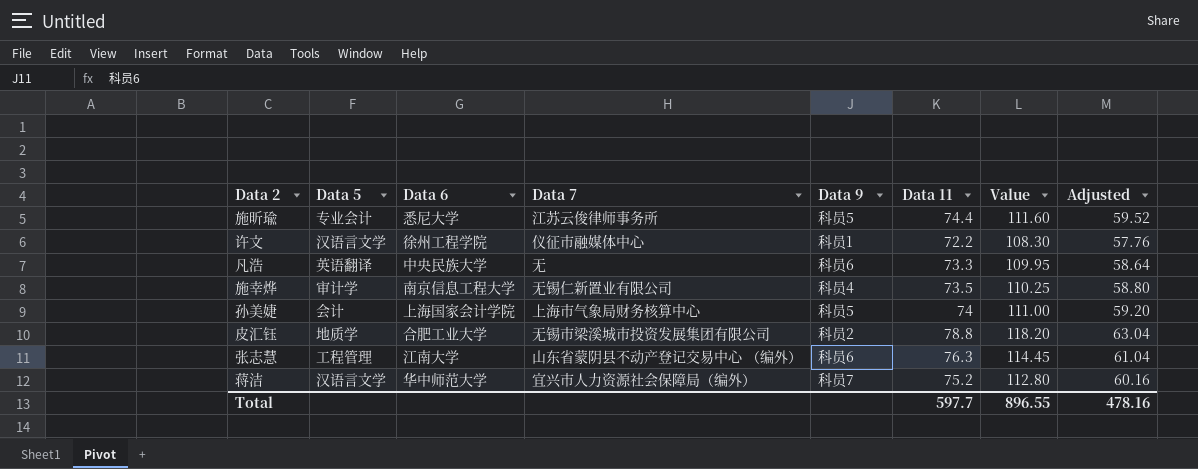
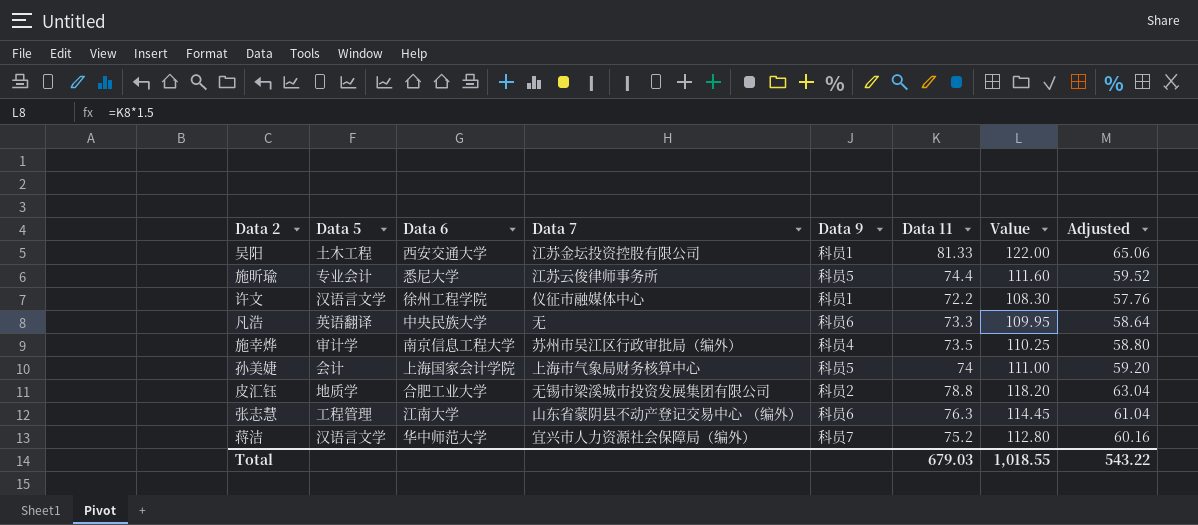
row 吴阳: none -> 土木工程 | 西安交通大学 | 江苏金坛投资控股有限公司 | 科员1 | 81.33 | 122.00 | 65.06
施幸烨 | Data 7: 无锡仁新置业有限公司 -> 苏州市吴江区行政审批局（编外）
Total | Data 11: 597.7 -> 679.03
Total | Value: 896.55 -> 1,018.55
Total | Adjusted: 478.16 -> 543.22

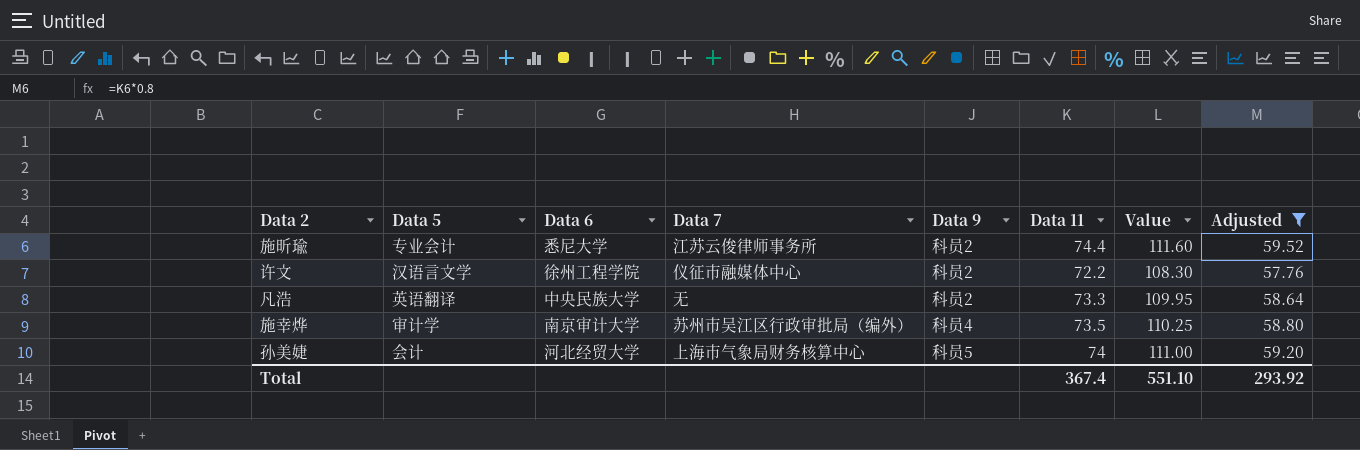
filter: none -> Adjusted <= 59.52
施昕瑜 | Data 9: 科员5 -> 科员2
许文 | Data 9: 科员1 -> 科员2
凡浩 | Data 9: 科员6 -> 科员2
施幸烨 | Data 6: 南京信息工程大学 -> 南京审计大学
孙美婕 | Data 6: 上海国家会计学院 -> 河北经贸大学
Total | Data 11: 679.03 -> 367.4
Total | Value: 1,018.55 -> 551.10
Total | Adjusted: 543.22 -> 293.92

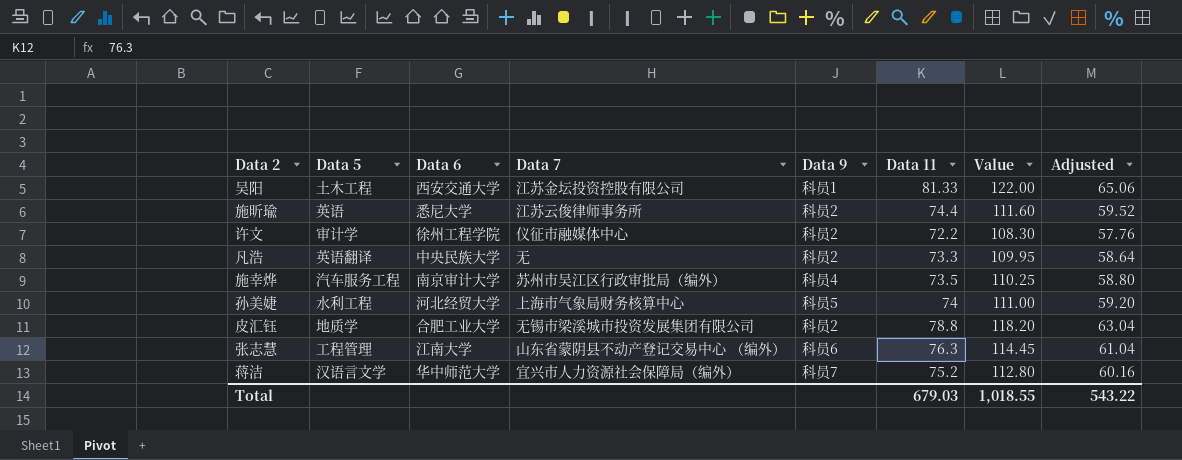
filter: Adjusted <= 59.52 -> none
施昕瑜 | Data 5: 专业会计 -> 英语
许文 | Data 5: 汉语言文学 -> 审计学
施幸烨 | Data 5: 审计学 -> 汽车服务工程
孙美婕 | Data 5: 会计 -> 水利工程
Total | Data 11: 367.4 -> 679.03
Total | Value: 551.10 -> 1,018.55
Total | Adjusted: 293.92 -> 543.22

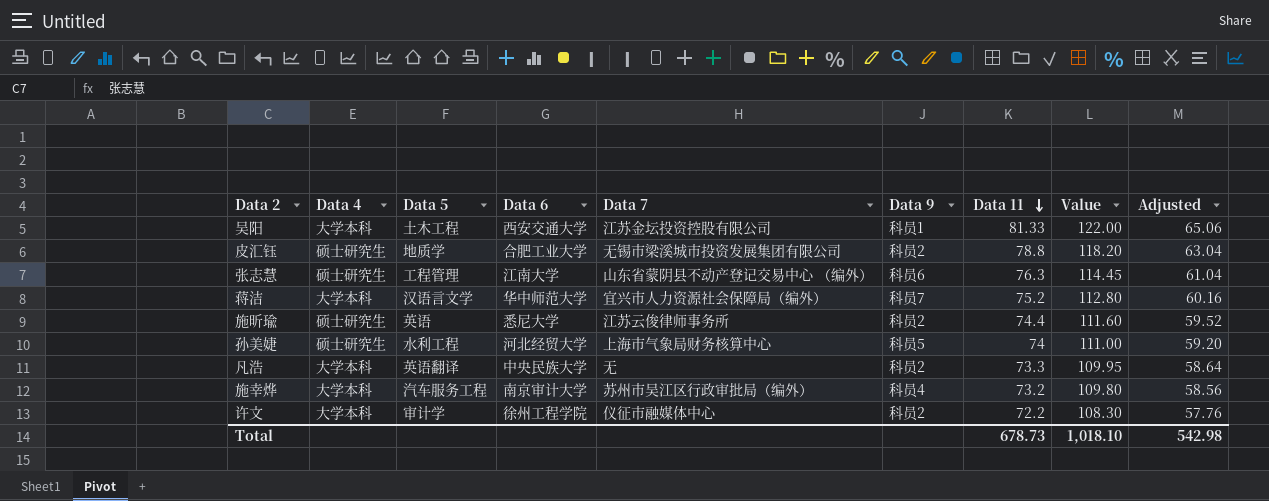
row order: none -> Data 11 descending
column Data 4 | position: none -> 2
施幸烨 | Data 11: 73.5 -> 73.2
施幸烨 | Value: 110.25 -> 109.80
施幸烨 | Adjusted: 58.80 -> 58.56
Total | Data 11: 679.03 -> 678.73
Total | Value: 1,018.55 -> 1,018.10
Total | Adjusted: 543.22 -> 542.98

